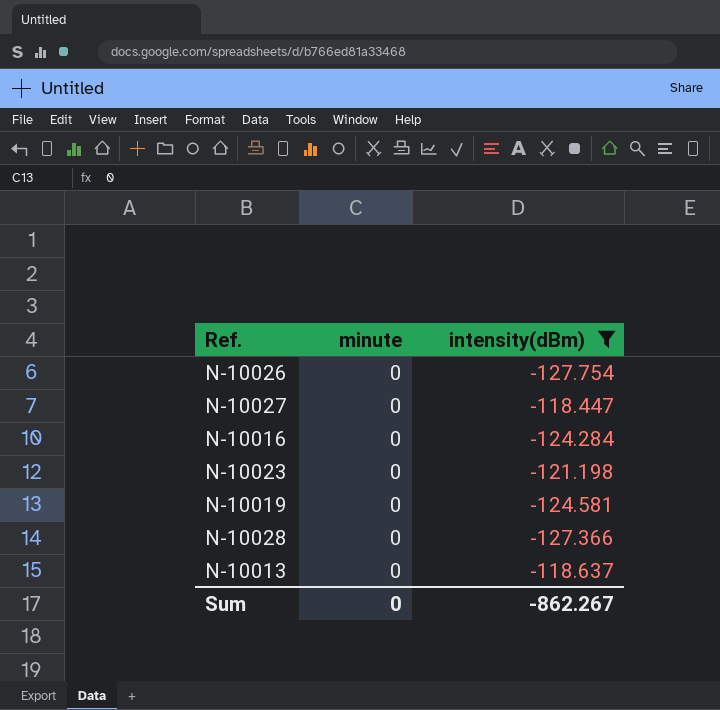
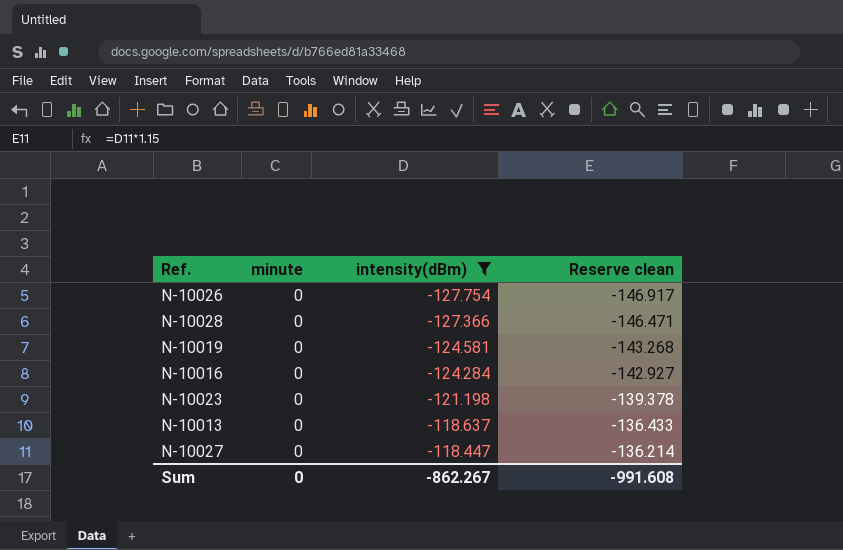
row order: none -> intensity(dBm) ascending
column Reserve clean | formula: none -> [intensity(dBm)] * 1.15

